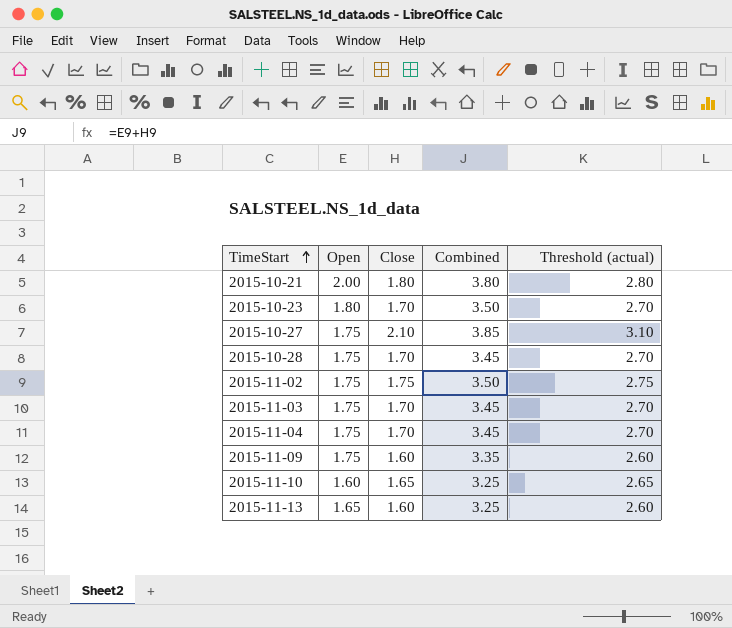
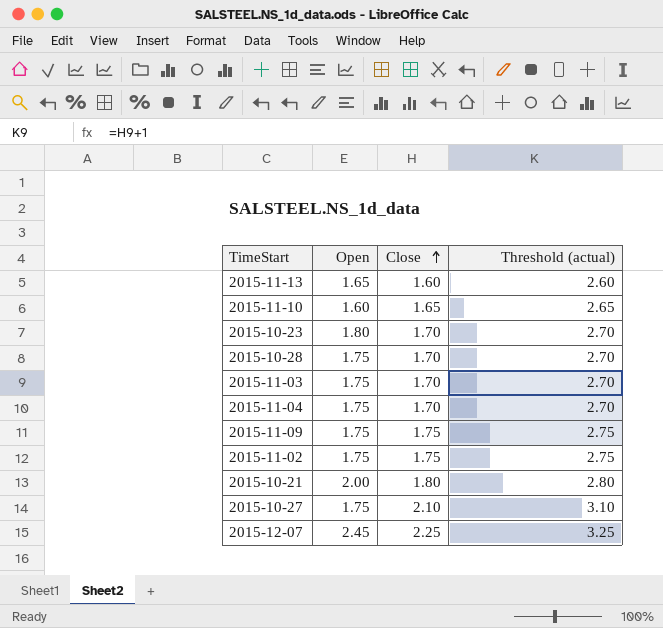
row order: TimeStart ascending -> Close ascending
column Combined | formula: [Open] + [Close] -> none
2015-11-09 | Close: 1.60 -> 1.75
2015-11-09 | Threshold (actual): 2.60 -> 2.75
row 2015-12-07: none -> 2.45 | 2.25 | 3.25

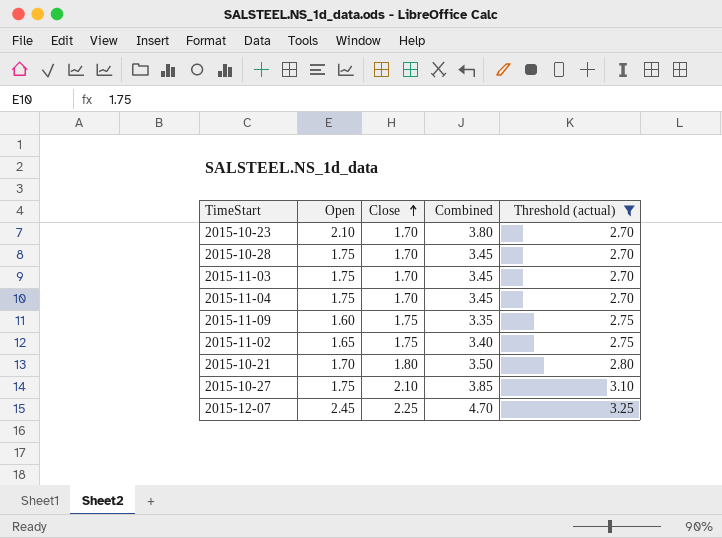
filter: none -> Threshold (actual) >= 2.70
column Combined | formula: none -> [Open] + [Close]
2015-10-23 | Open: 1.80 -> 2.10
2015-11-09 | Open: 1.75 -> 1.60
2015-11-02 | Open: 1.75 -> 1.65
2015-10-21 | Open: 2.00 -> 1.70

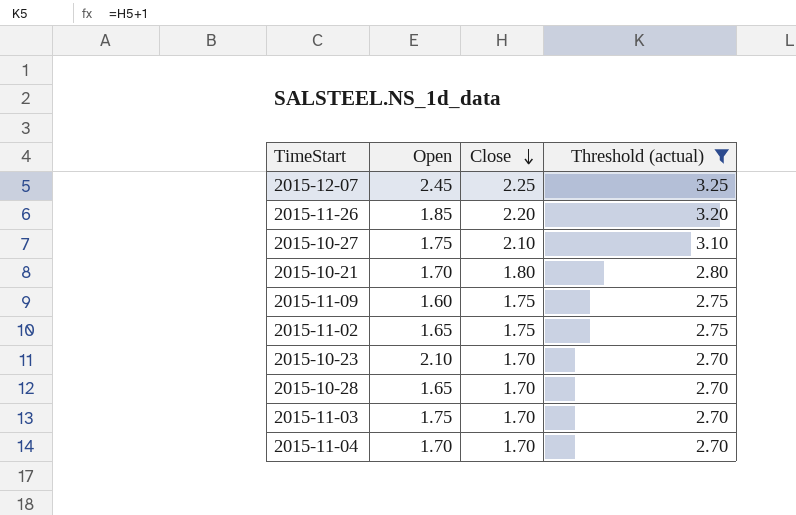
row order: Close ascending -> Close descending
column Combined | formula: [Open] + [Close] -> none
row 2015-11-26: none -> 1.85 | 2.20 | 3.20
2015-10-28 | Open: 1.75 -> 1.65
2015-11-04 | Open: 1.75 -> 1.70

